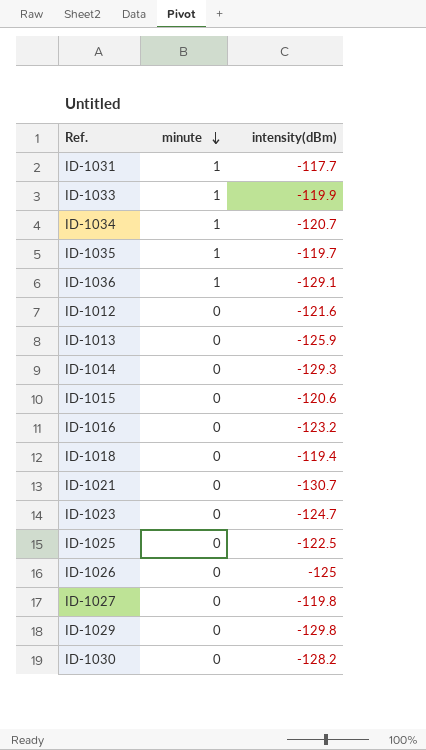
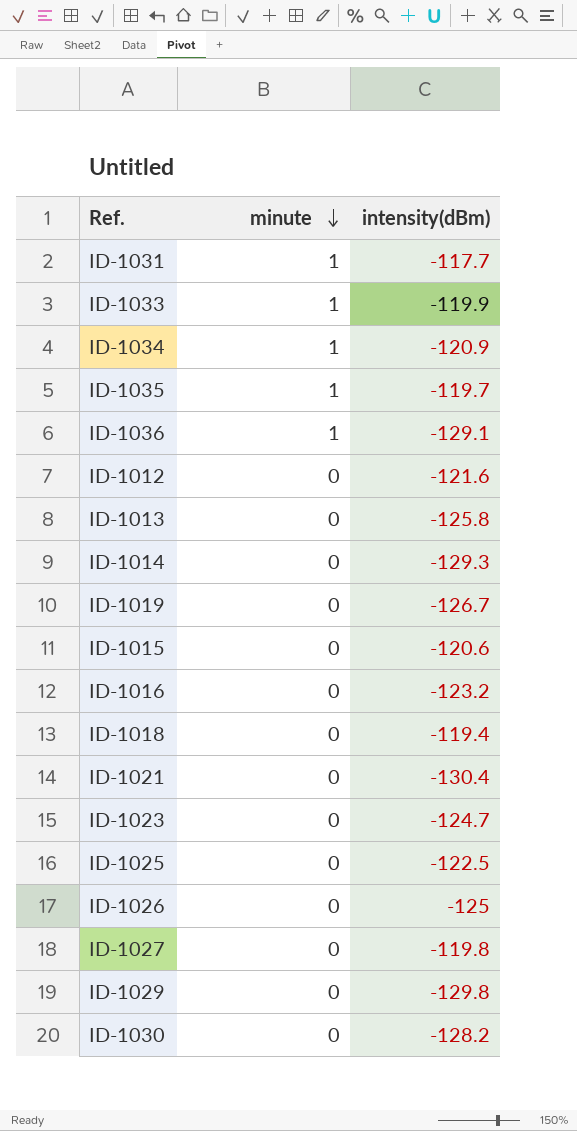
ID-1034 | intensity(dBm): -120.7 -> -120.9
ID-1013 | intensity(dBm): -125.9 -> -125.8
row ID-1019: none -> 0 | -126.7
ID-1021 | intensity(dBm): -130.7 -> -130.4

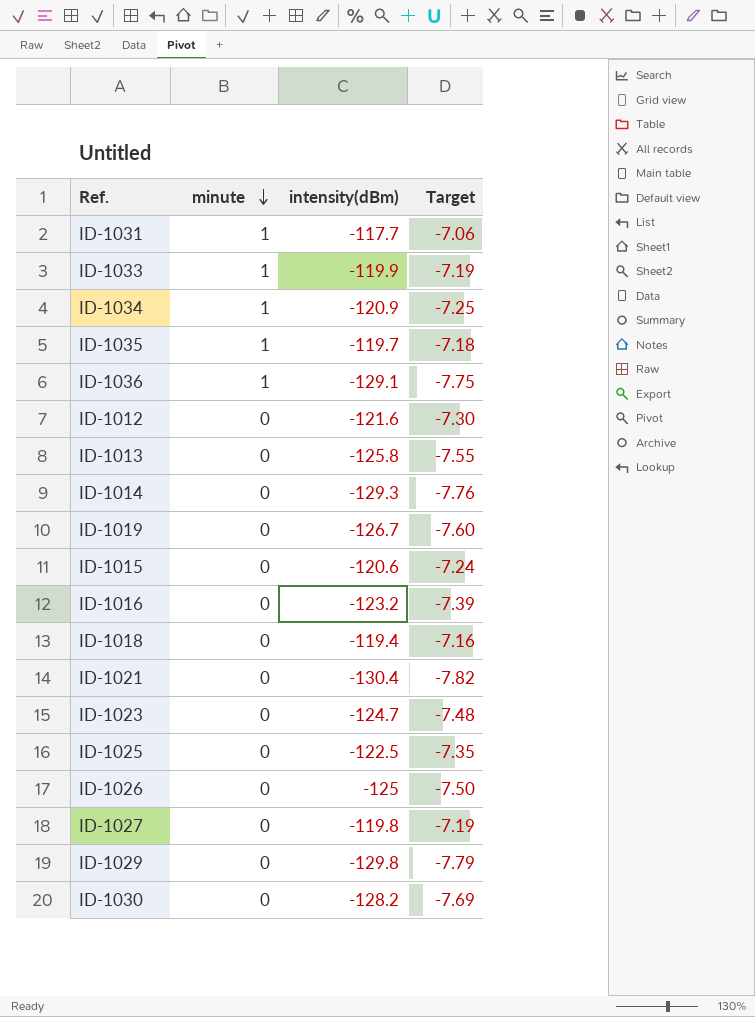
column Target | formula: none -> [intensity(dBm)] * 0.06

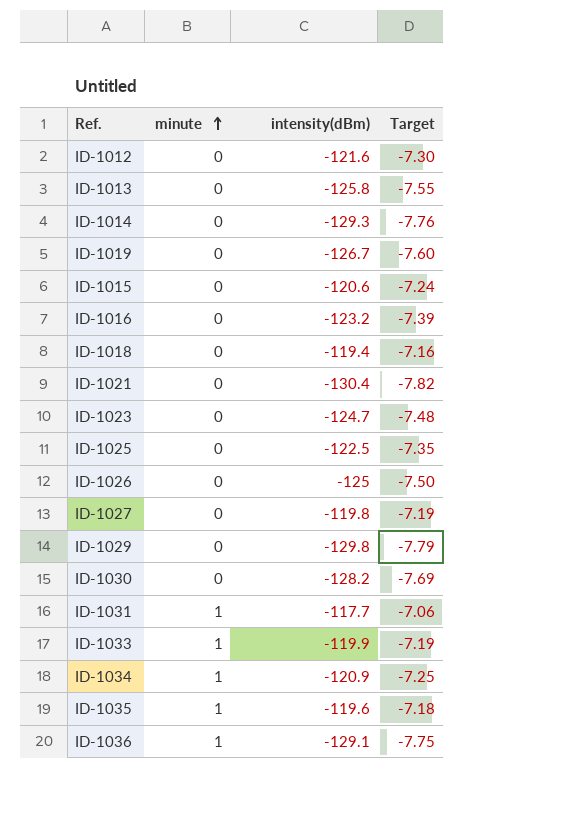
row order: minute descending -> minute ascending
ID-1035 | intensity(dBm): -119.7 -> -119.6

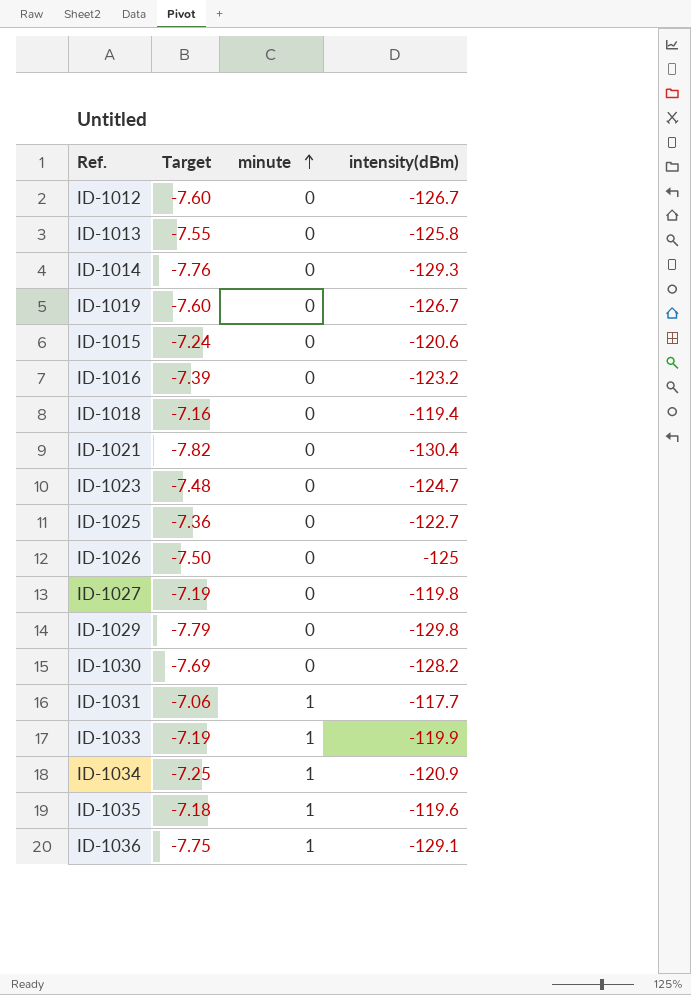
column Target | position: 4 -> 2
ID-1012 | Target: -7.30 -> -7.60
ID-1012 | intensity(dBm): -121.6 -> -126.7
ID-1025 | Target: -7.35 -> -7.36
ID-1025 | intensity(dBm): -122.5 -> -122.7

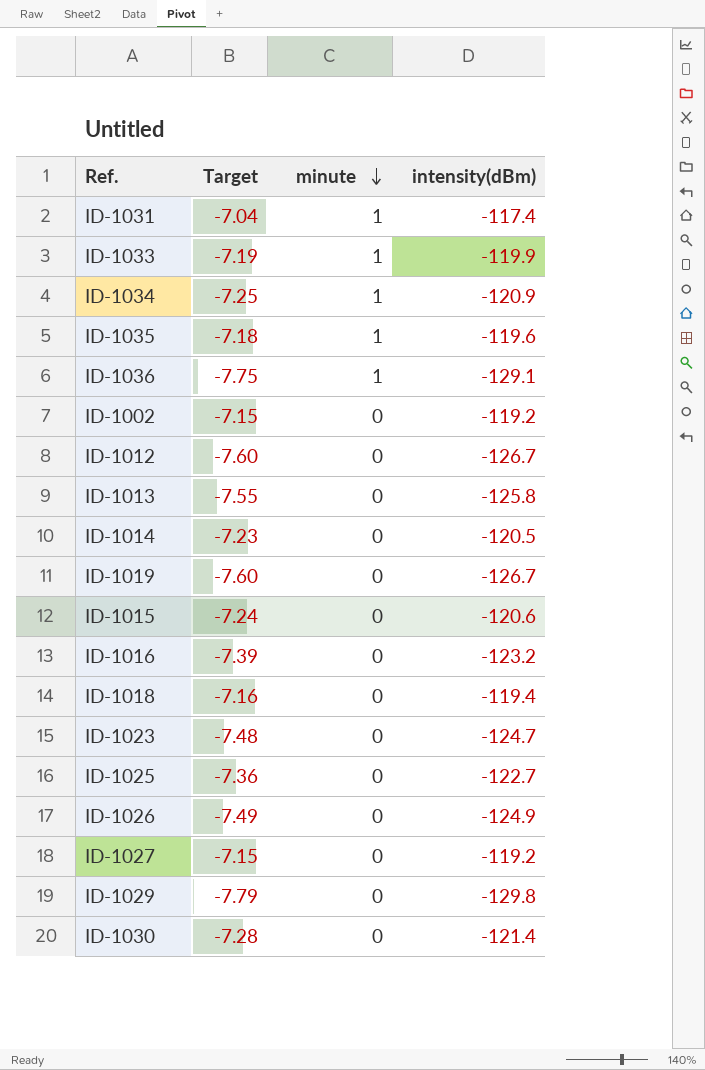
row order: minute ascending -> minute descending
row ID-1021: -7.82 | 0 | -130.4 -> none
ID-1031 | Target: -7.06 -> -7.04
ID-1031 | intensity(dBm): -117.7 -> -117.4
row ID-1002: none -> -7.15 | 0 | -119.2
ID-1014 | Target: -7.76 -> -7.23
ID-1014 | intensity(dBm): -129.3 -> -120.5
ID-1026 | Target: -7.50 -> -7.49
ID-1026 | intensity(dBm): -125 -> -124.9
ID-1027 | Target: -7.19 -> -7.15
ID-1027 | intensity(dBm): -119.8 -> -119.2
ID-1030 | Target: -7.69 -> -7.28
ID-1030 | intensity(dBm): -128.2 -> -121.4

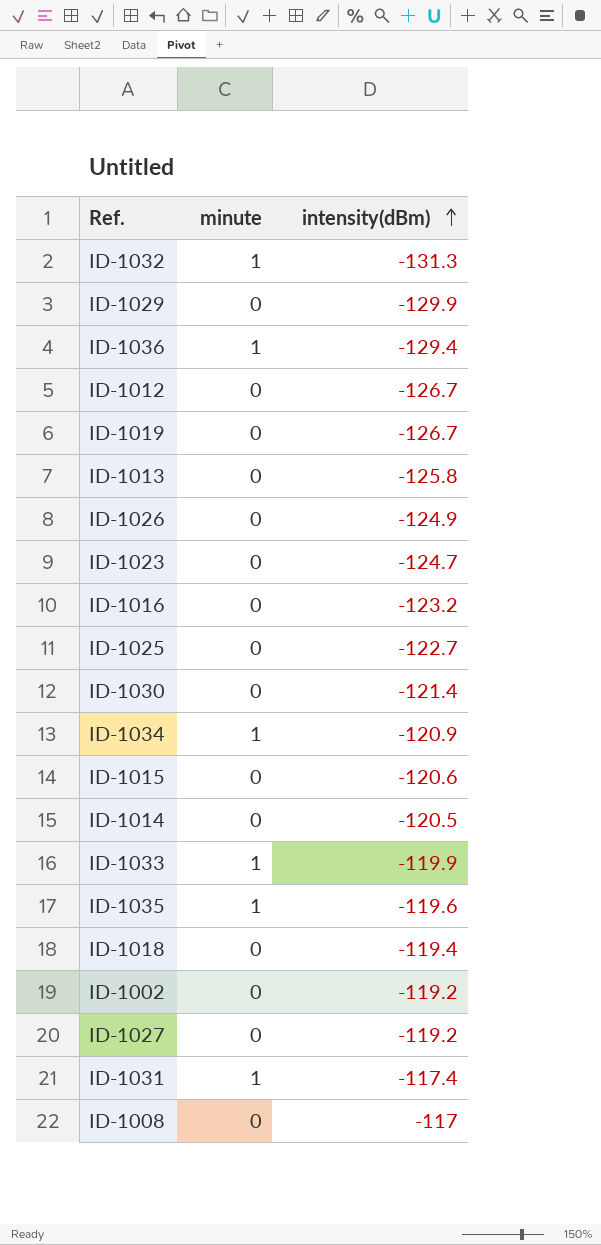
row order: minute descending -> intensity(dBm) ascending
column Target | formula: [intensity(dBm)] * 0.06 -> none
row ID-1032: none -> 1 | -131.3
ID-1029 | intensity(dBm): -129.8 -> -129.9
ID-1036 | intensity(dBm): -129.1 -> -129.4
row ID-1008: none -> 0 | -117

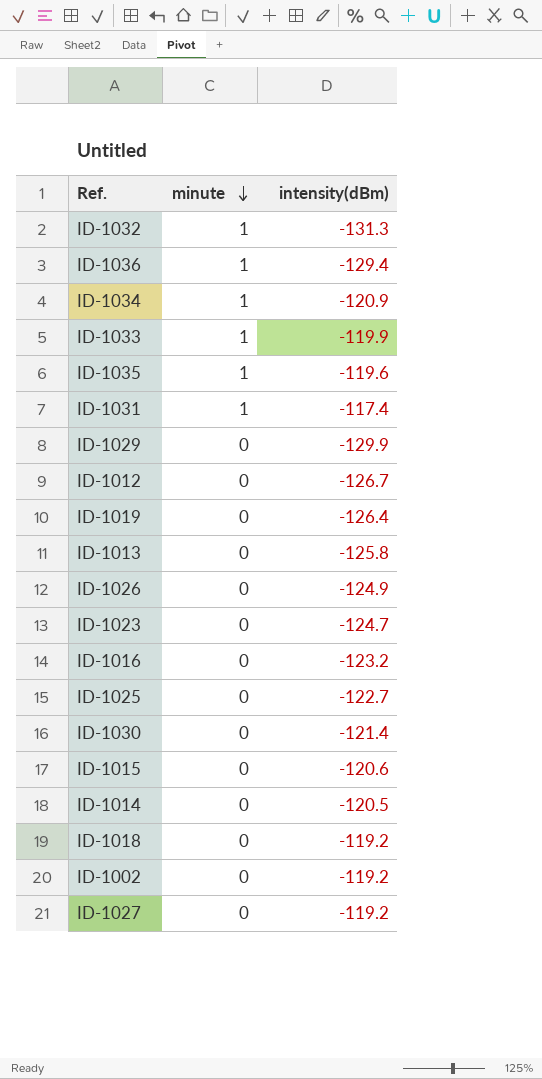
row order: intensity(dBm) ascending -> minute descending
row ID-1008: 0 | -117 -> none
ID-1019 | intensity(dBm): -126.7 -> -126.4
ID-1018 | intensity(dBm): -119.4 -> -119.2

